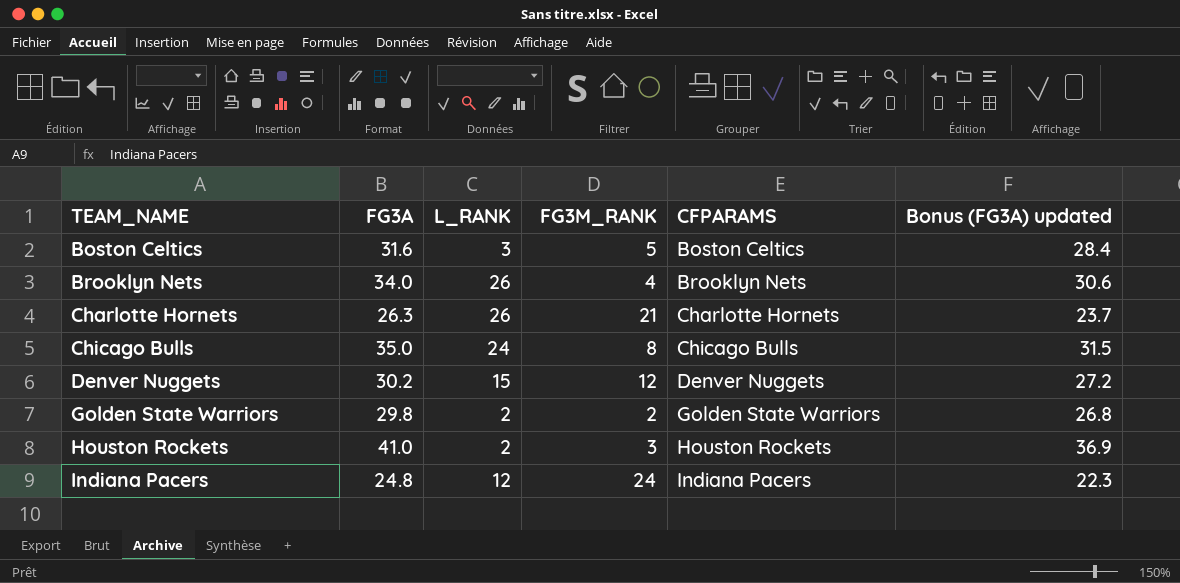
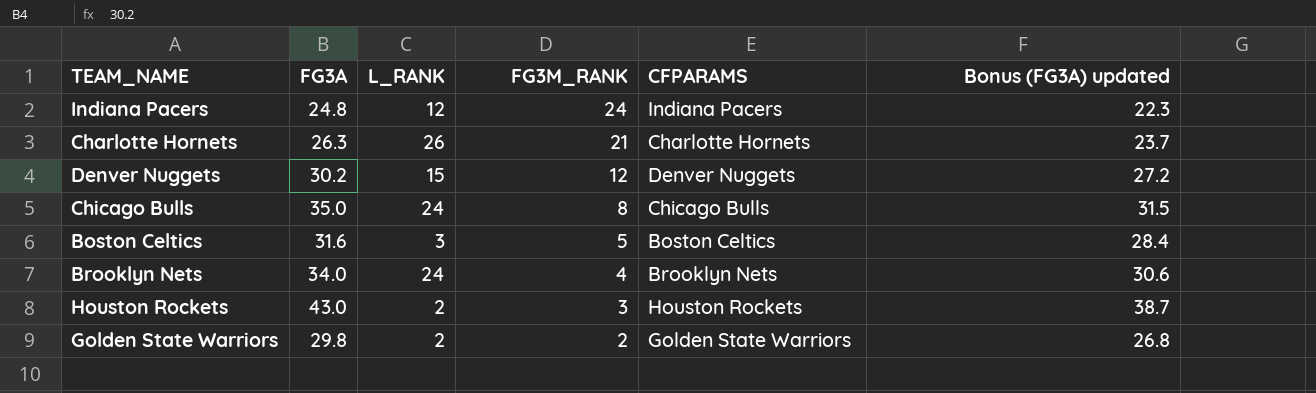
row order: TEAM_NAME ascending -> FG3M_RANK descending
Brooklyn Nets | L_RANK: 26 -> 24
Houston Rockets | FG3A: 41.0 -> 43.0
Houston Rockets | Bonus (FG3A) updated: 36.9 -> 38.7

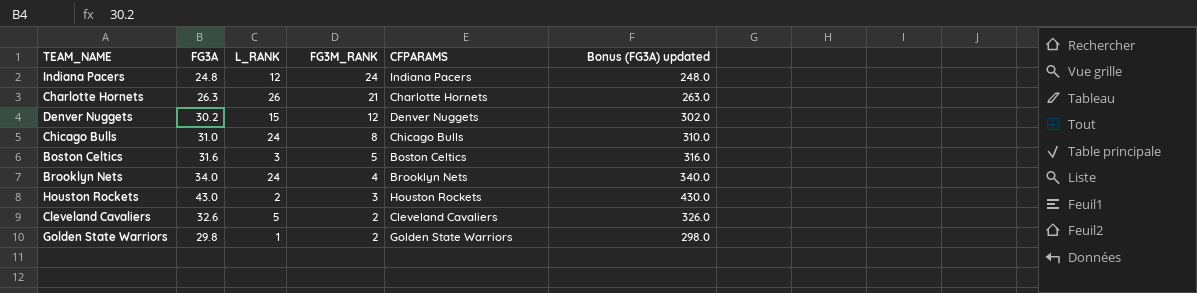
column Bonus (FG3A) updated | formula: [FG3A] * 0.9 -> [FG3A] * 10
Chicago Bulls | FG3A: 35.0 -> 31.0
row Cleveland Cavaliers: none -> 32.6 | 5 | 2 | Cleveland Cavaliers | 326.0
Golden State Warriors | L_RANK: 2 -> 1

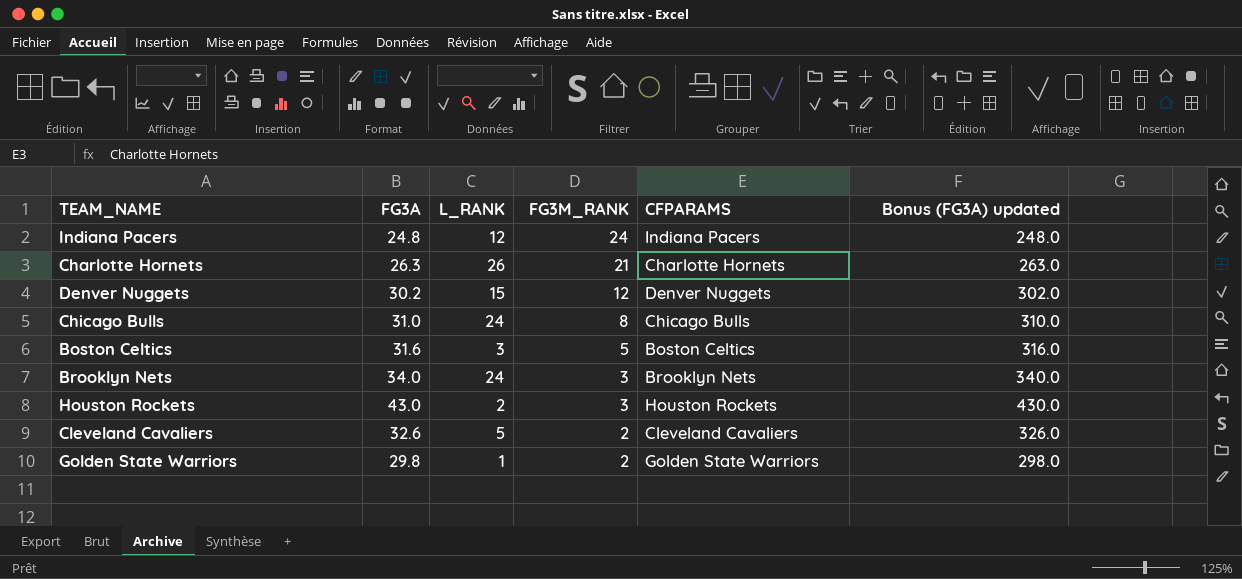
Brooklyn Nets | FG3M_RANK: 4 -> 3

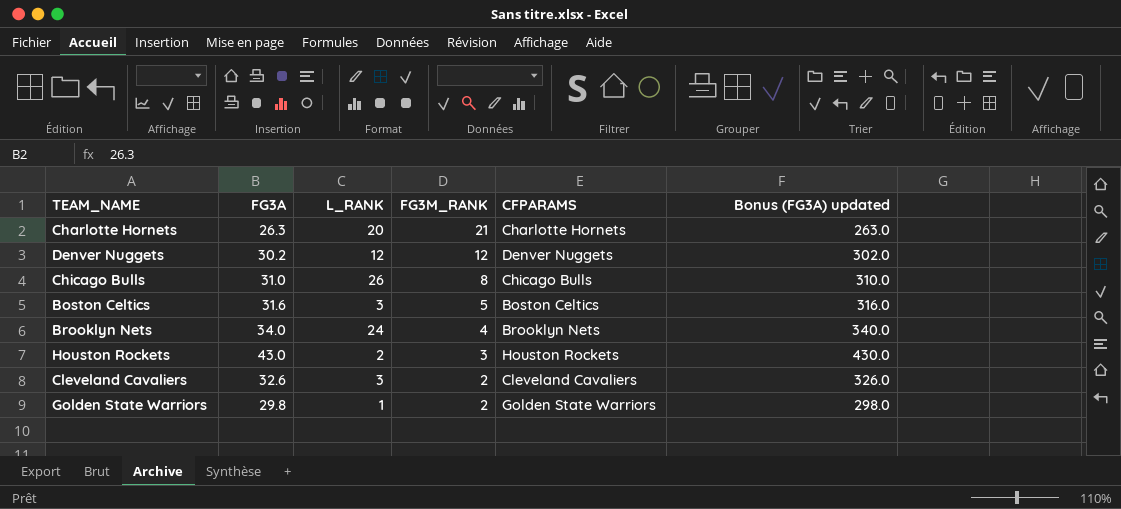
row Indiana Pacers: 24.8 | 12 | 24 | Indiana Pacers | 248.0 -> none
Charlotte Hornets | L_RANK: 26 -> 20
Denver Nuggets | L_RANK: 15 -> 12
Chicago Bulls | L_RANK: 24 -> 26
Brooklyn Nets | FG3M_RANK: 3 -> 4
Cleveland Cavaliers | L_RANK: 5 -> 3

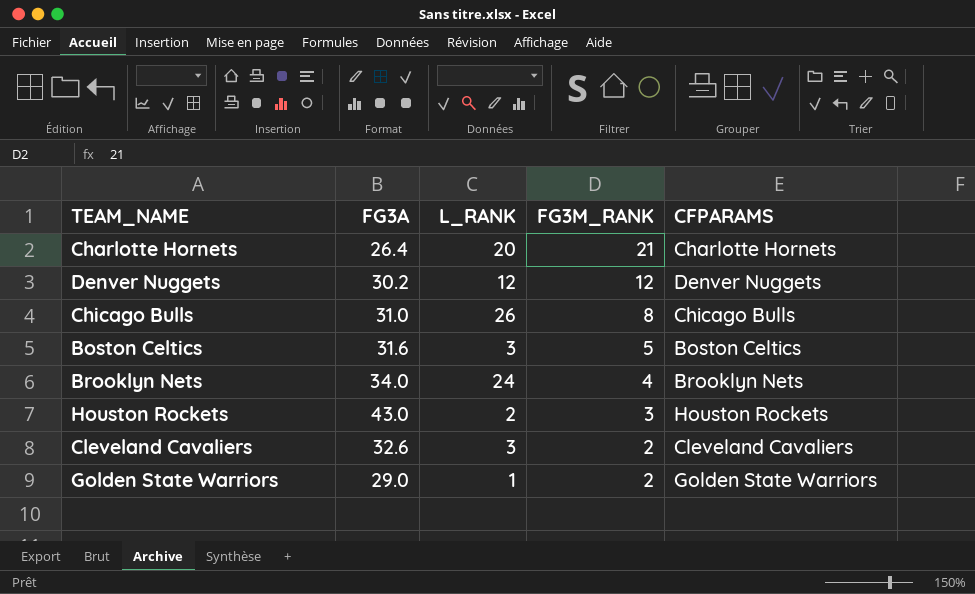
column Bonus (FG3A) updated | formula: [FG3A] * 10 -> none
Charlotte Hornets | FG3A: 26.3 -> 26.4
Golden State Warriors | FG3A: 29.8 -> 29.0

